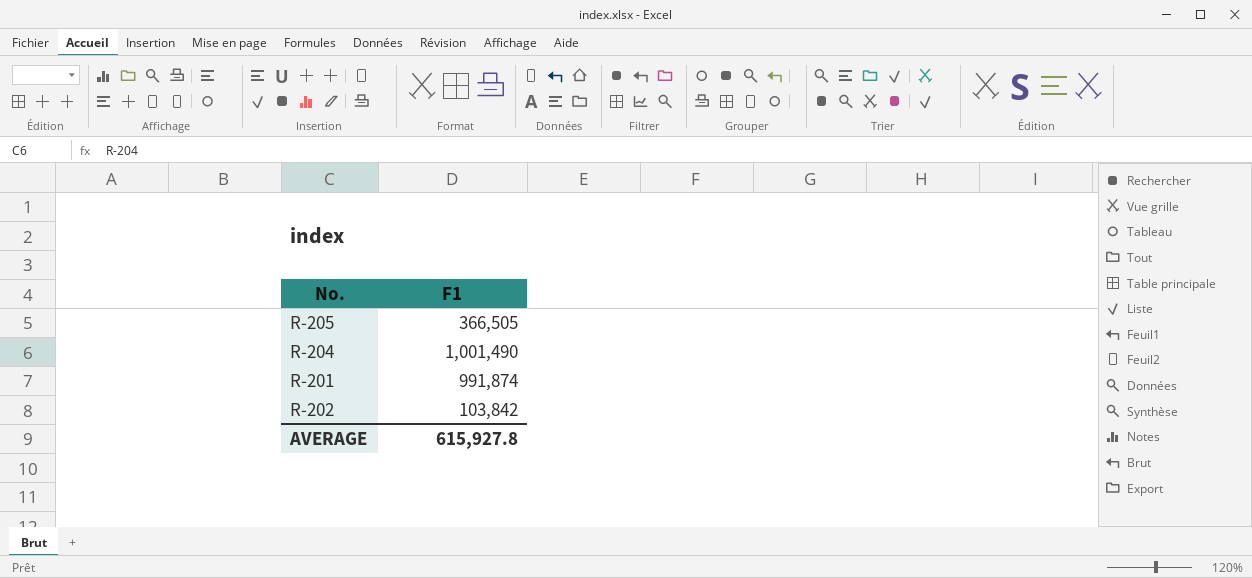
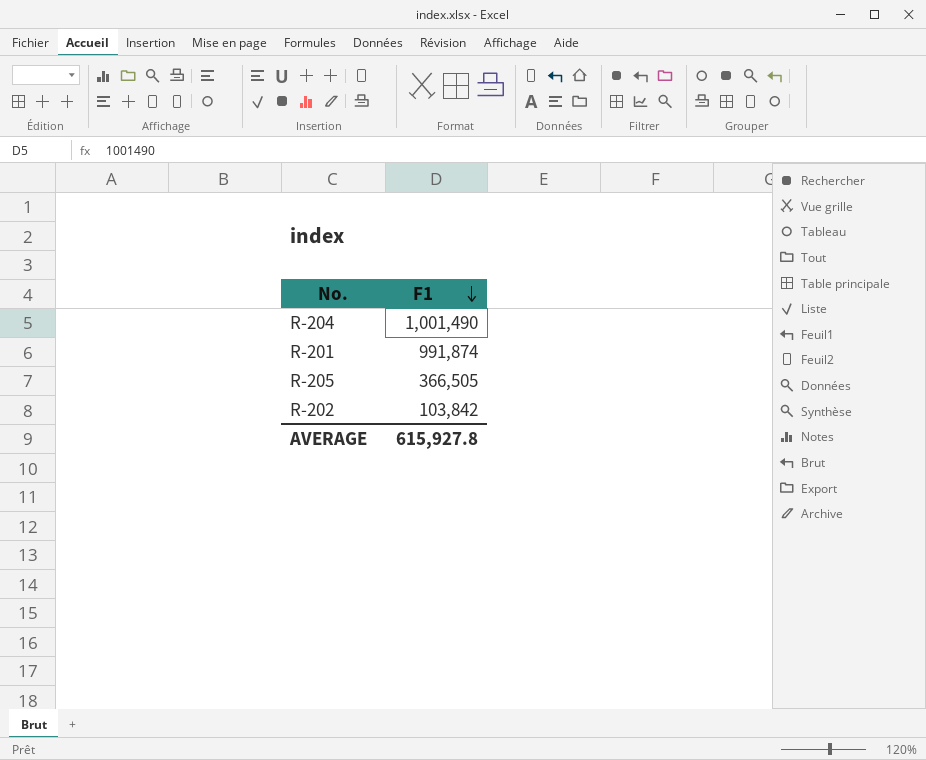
row order: none -> F1 descending

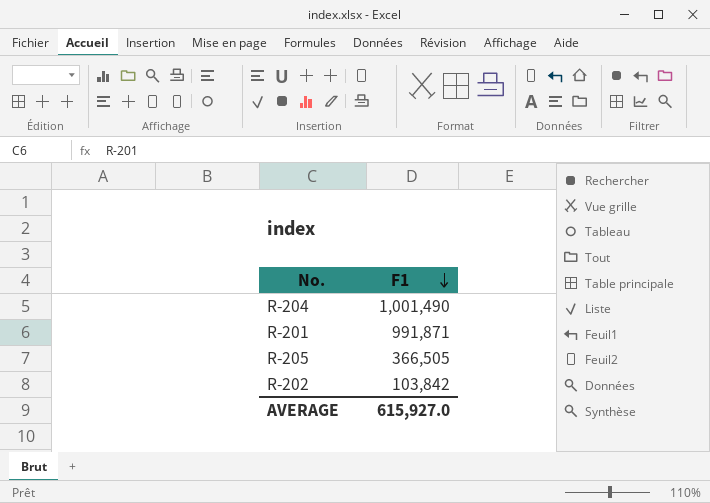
R-201 | F1: 991,874 -> 991,871
AVERAGE | F1: 615,927.8 -> 615,927.0

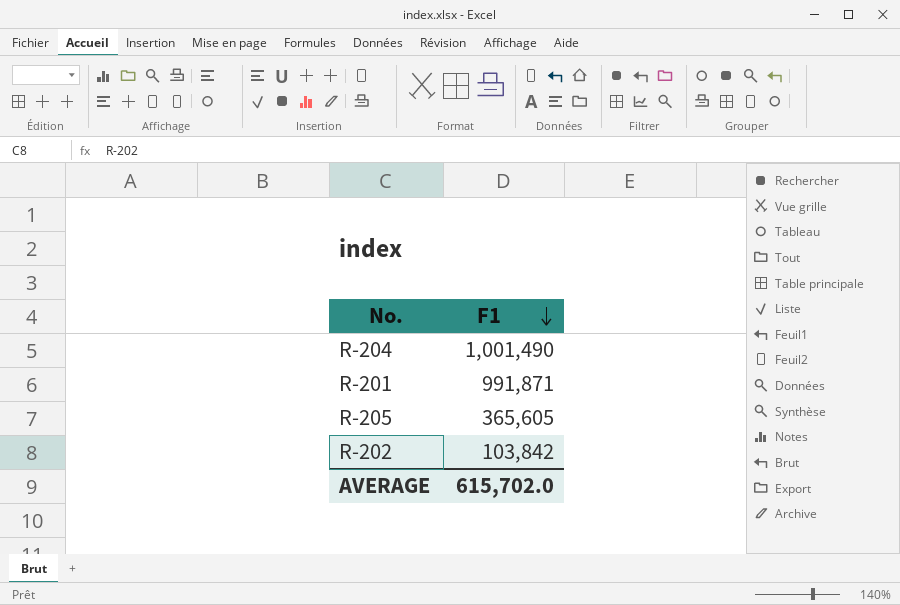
R-205 | F1: 366,505 -> 365,605
AVERAGE | F1: 615,927.0 -> 615,702.0

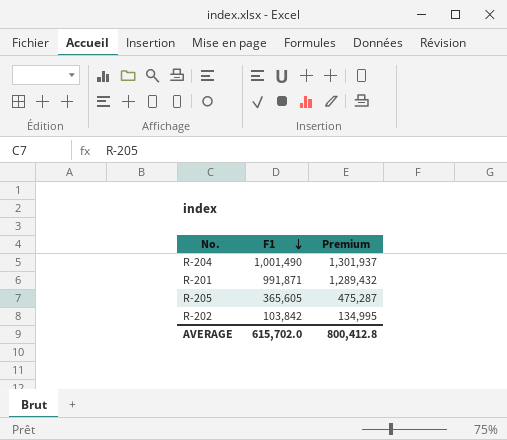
column Premium | formula: none -> [F1] * 1.3

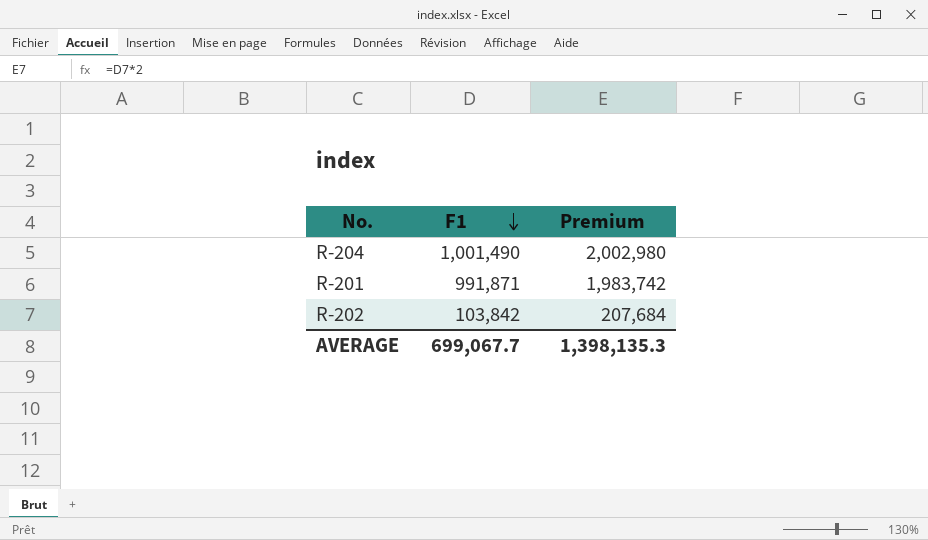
column Premium | formula: [F1] * 1.3 -> [F1] * 2
row R-205: 365,605 | 475,287 -> none
AVERAGE | F1: 615,702.0 -> 699,067.7
AVERAGE | Premium: 800,412.8 -> 1,398,135.3

